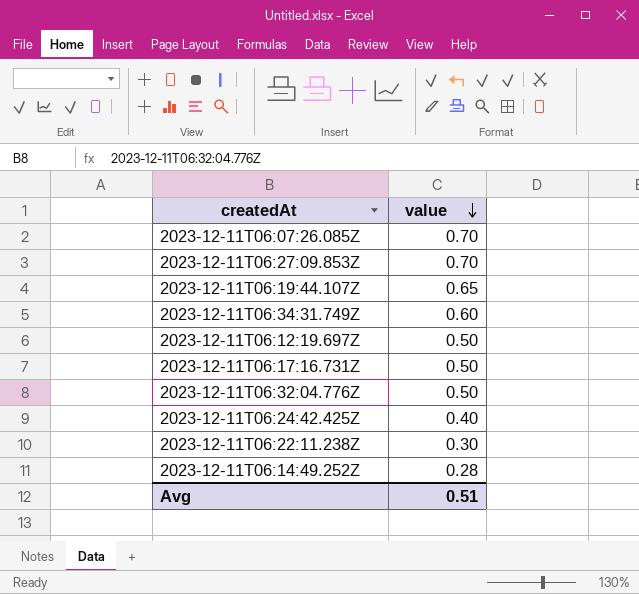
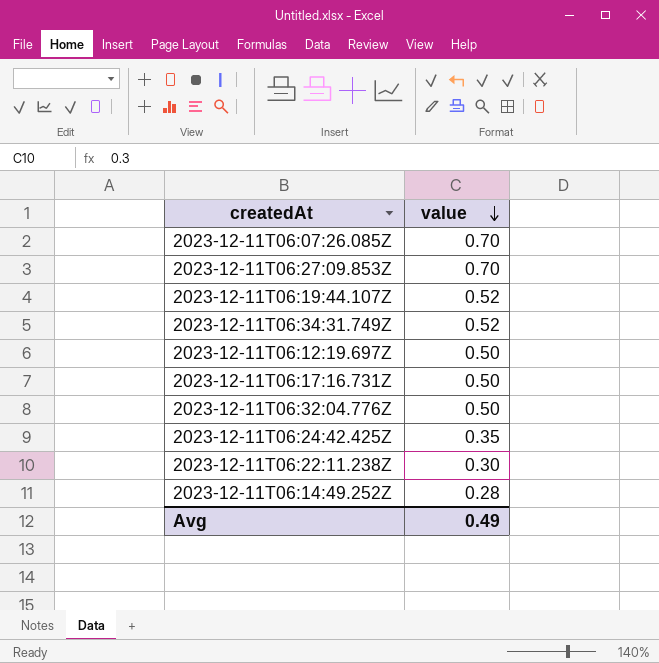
2023-12-11T06:19:44.107Z | value: 0.65 -> 0.52
2023-12-11T06:34:31.749Z | value: 0.60 -> 0.52
2023-12-11T06:24:42.425Z | value: 0.40 -> 0.35
Avg | value: 0.51 -> 0.49

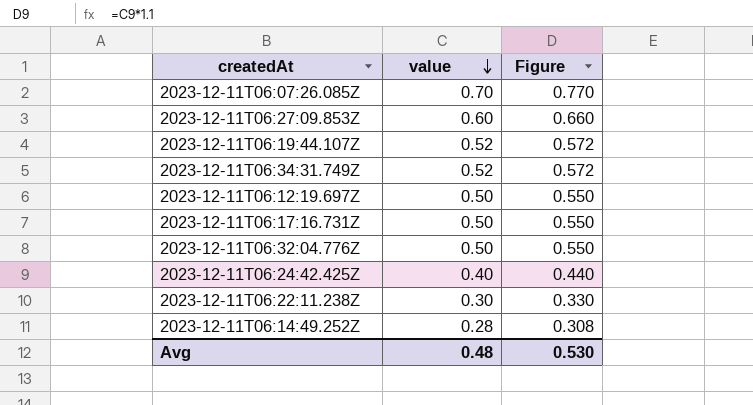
column Figure | formula: none -> [value] * 1.1
2023-12-11T06:27:09.853Z | value: 0.70 -> 0.60
2023-12-11T06:24:42.425Z | value: 0.35 -> 0.40
Avg | value: 0.49 -> 0.48

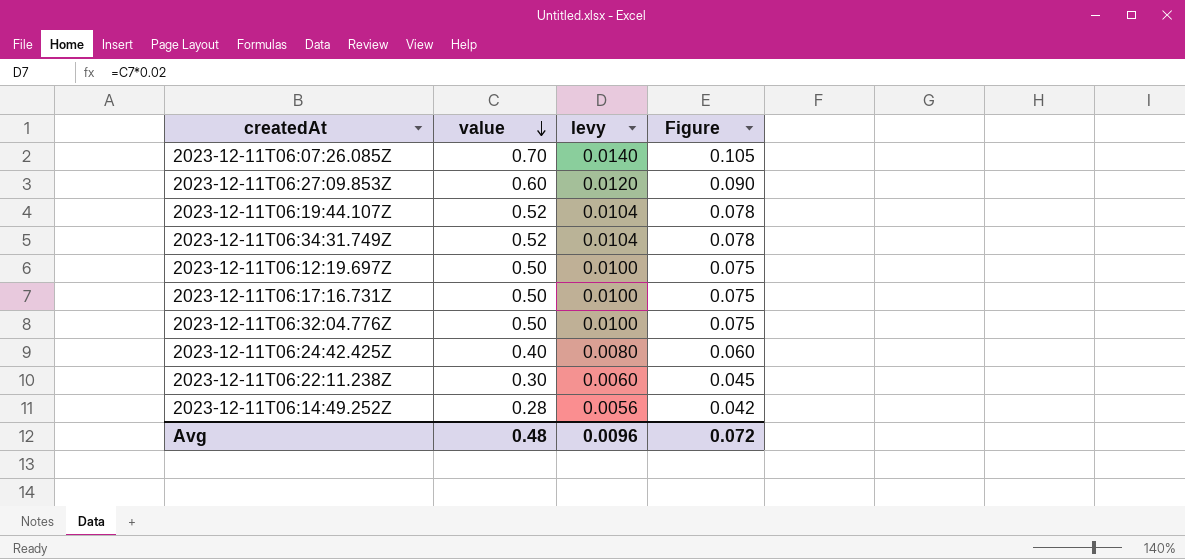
column levy | formula: none -> [value] * 0.02
column Figure | formula: [value] * 1.1 -> [value] * 0.15
Avg | Figure: 0.530 -> 0.072

